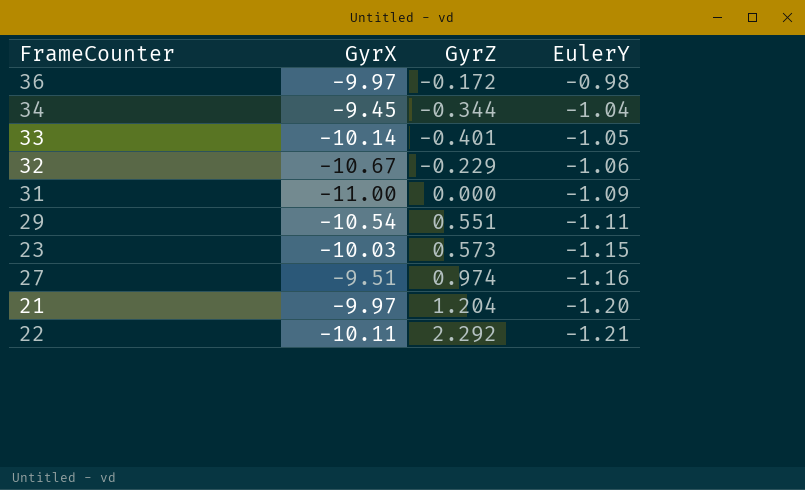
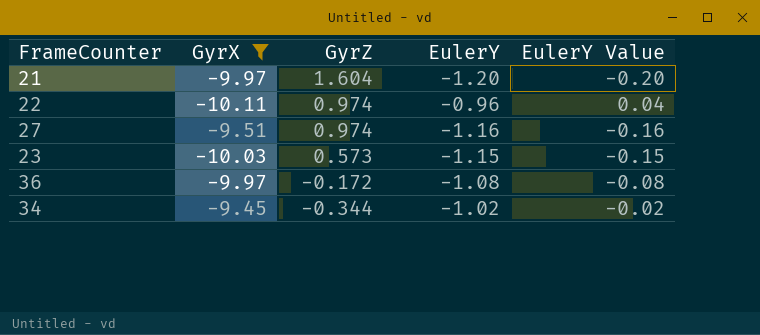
filter: none -> GyrX >= -10.11
row order: EulerY descending -> GyrZ descending
column EulerY Value | formula: none -> [EulerY] + 1
21 | GyrZ: 1.204 -> 1.604
22 | GyrZ: 2.292 -> 0.974
22 | EulerY: -1.21 -> -0.96
36 | EulerY: -0.98 -> -1.08
34 | EulerY: -1.04 -> -1.02

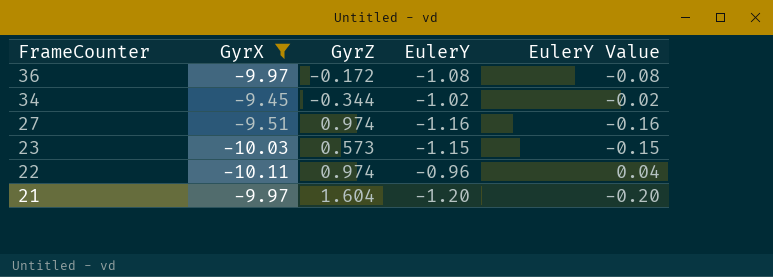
row order: GyrZ descending -> FrameCounter descending

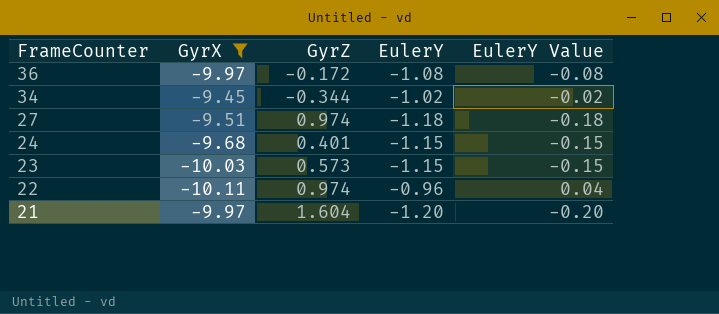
27 | EulerY: -1.16 -> -1.18
27 | EulerY Value: -0.16 -> -0.18
row 24: none -> -9.68 | 0.401 | -1.15 | -0.15

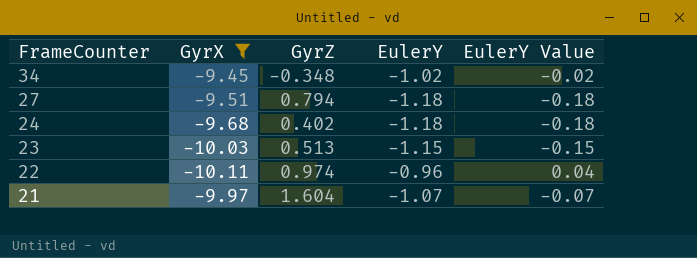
row 36: -9.97 | -0.172 | -1.08 | -0.08 -> none
34 | GyrZ: -0.344 -> -0.348
27 | GyrZ: 0.974 -> 0.794
24 | GyrZ: 0.401 -> 0.402
24 | EulerY: -1.15 -> -1.18
24 | EulerY Value: -0.15 -> -0.18
23 | GyrZ: 0.573 -> 0.513
21 | EulerY: -1.20 -> -1.07
21 | EulerY Value: -0.20 -> -0.07

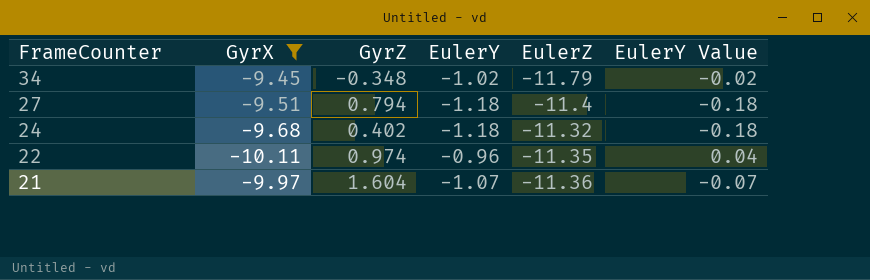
column EulerZ | position: none -> 5
row 23: -10.03 | 0.513 | -1.15 | -0.15 -> none

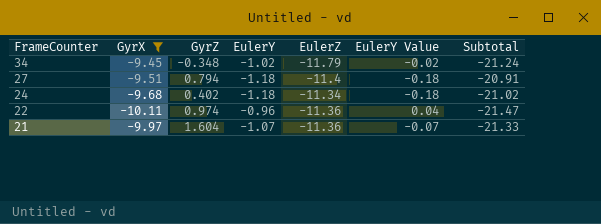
column Subtotal | formula: none -> [GyrX] + [EulerZ]
24 | EulerZ: -11.32 -> -11.34
22 | EulerZ: -11.35 -> -11.36

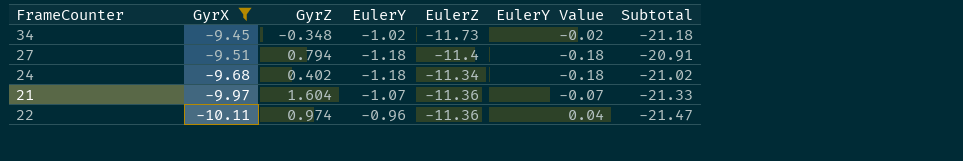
row order: FrameCounter descending -> GyrX descending
34 | EulerZ: -11.79 -> -11.73
34 | Subtotal: -21.24 -> -21.18

